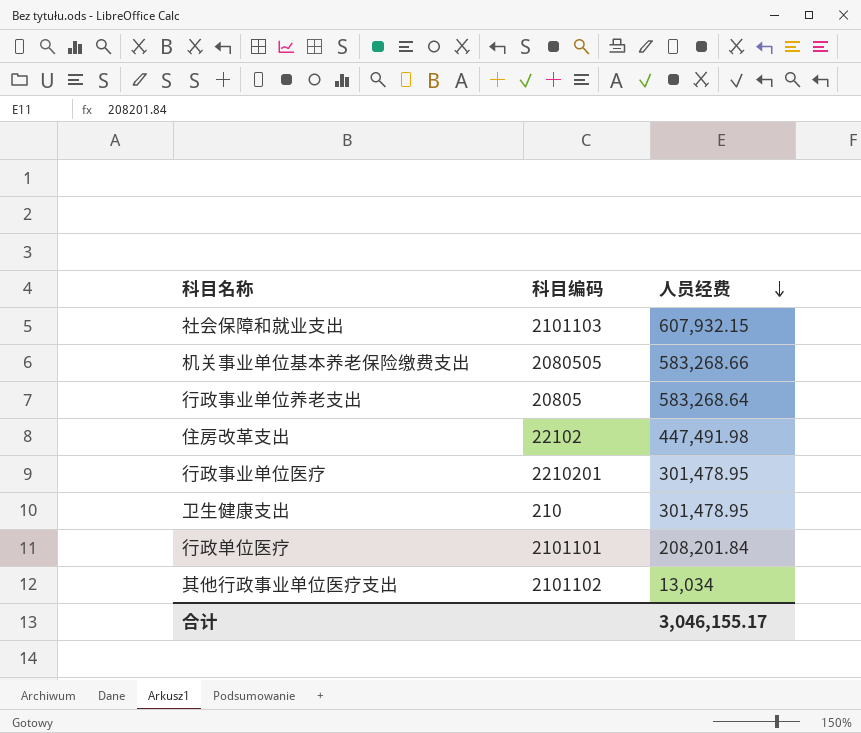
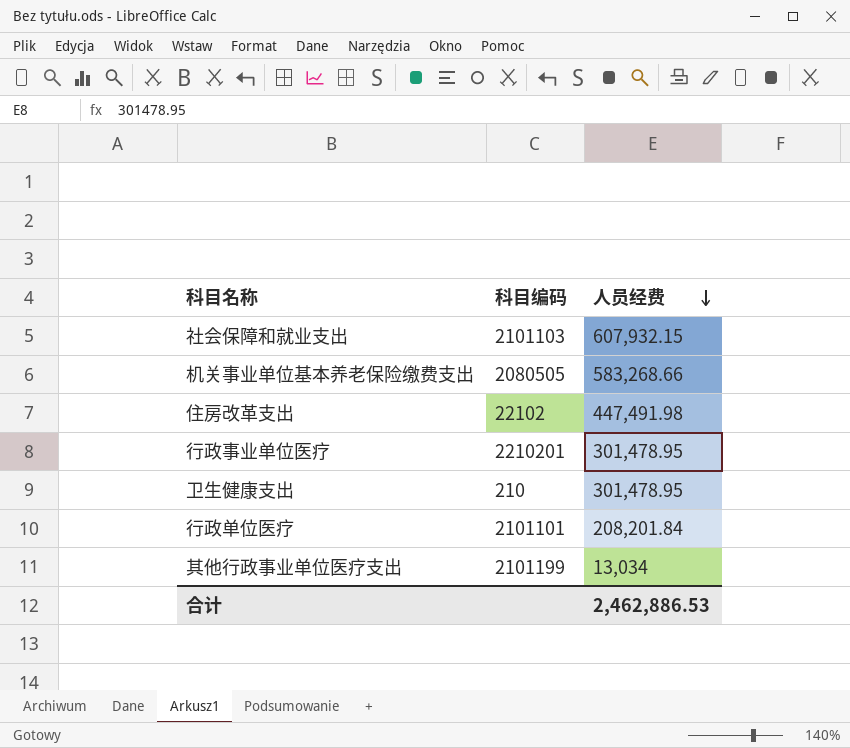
row 行政事业单位养老支出: 20805 | 583,268.64 -> none
其他行政事业单位医疗支出 | 科目编码: 2101102 -> 2101199
合计 | 人员经费: 3,046,155.17 -> 2,462,886.53

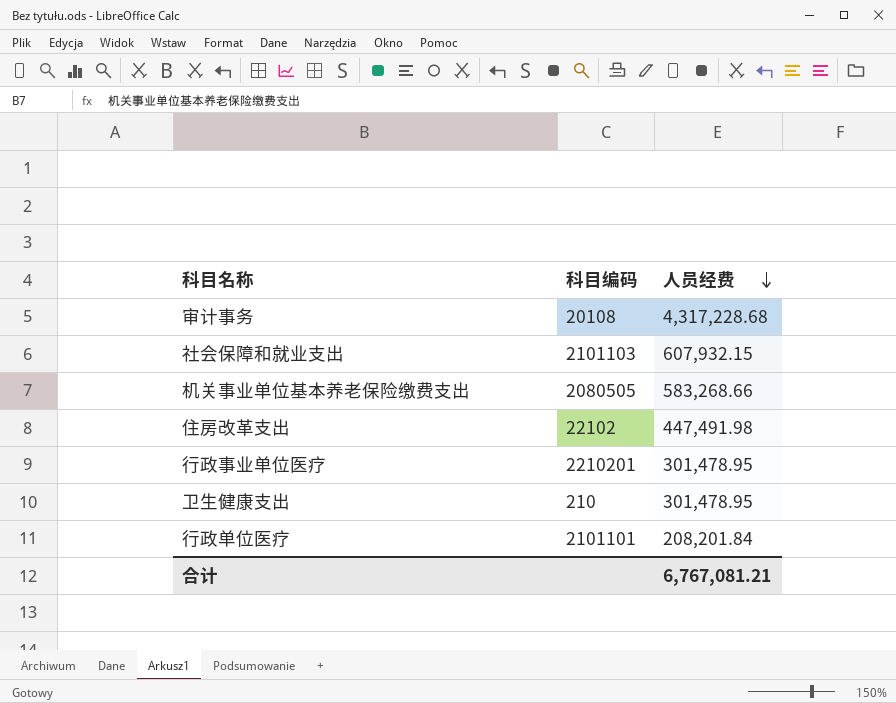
row 其他行政事业单位医疗支出: 2101199 | 13,034 -> none
row 审计事务: none -> 20108 | 4,317,228.68
合计 | 人员经费: 2,462,886.53 -> 6,767,081.21

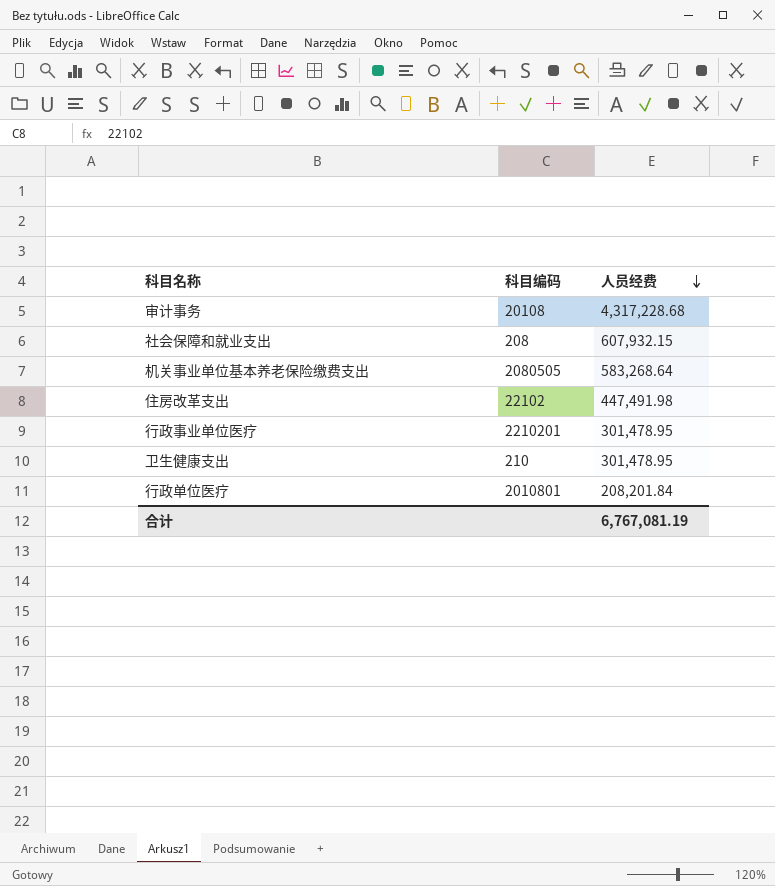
社会保障和就业支出 | 科目编码: 2101103 -> 208
机关事业单位基本养老保险缴费支出 | 人员经费: 583,268.66 -> 583,268.64
行政单位医疗 | 科目编码: 2101101 -> 2010801
合计 | 人员经费: 6,767,081.21 -> 6,767,081.19

